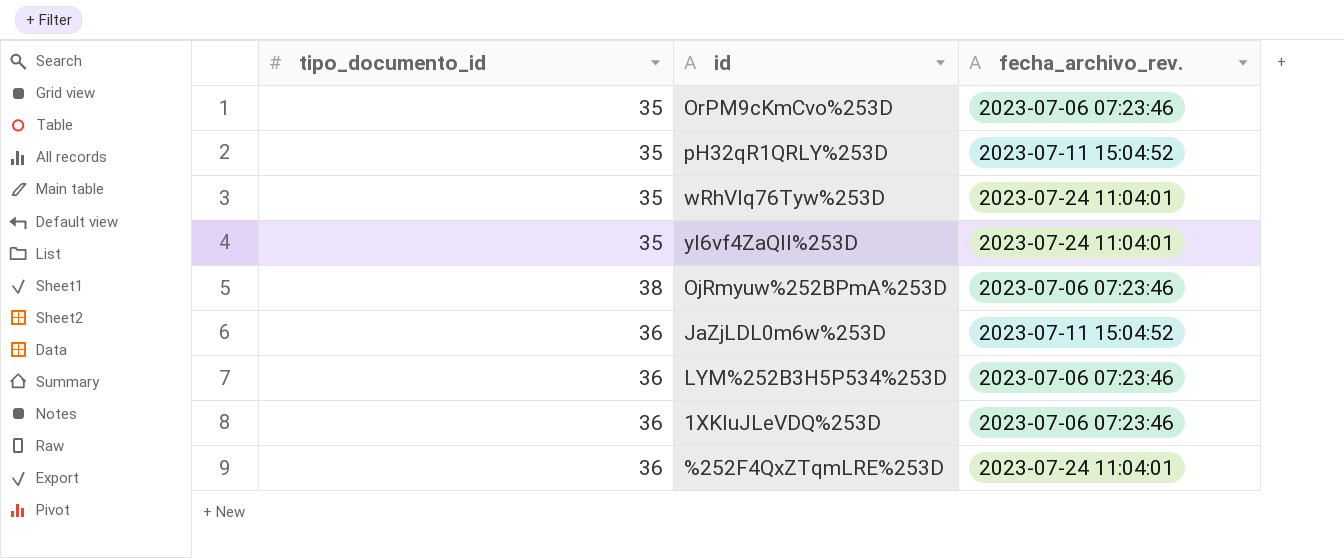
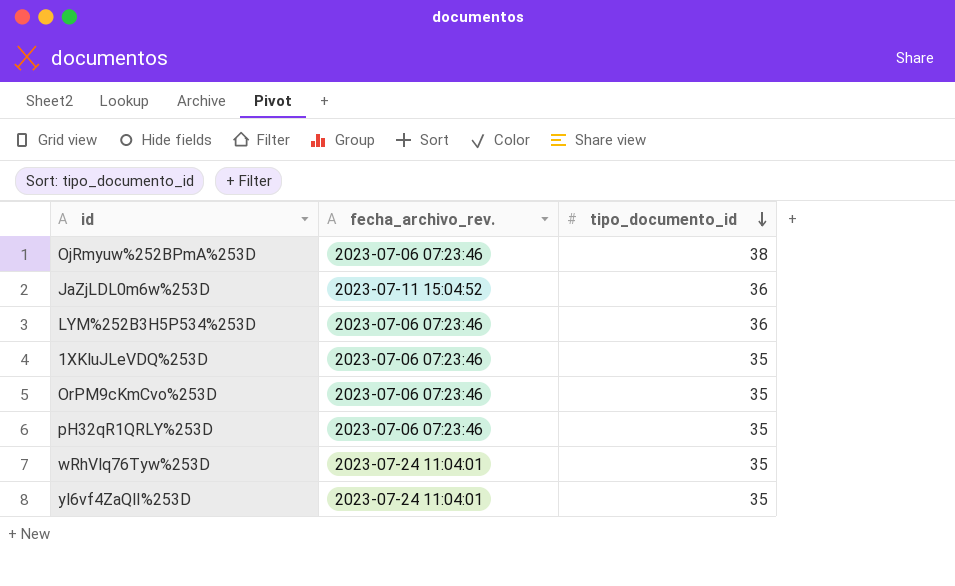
row order: none -> tipo_documento_id descending
column tipo_documento_id | position: 1 -> 3
row %252F4QxZTqmLRE%253D: 36 | 2023-07-24 11:04:01 -> none
1XKluJLeVDQ%253D | tipo_documento_id: 36 -> 35
pH32qR1QRLY%253D | fecha_archivo_rev.: 2023-07-11 15:04:52 -> 2023-07-06 07:23:46

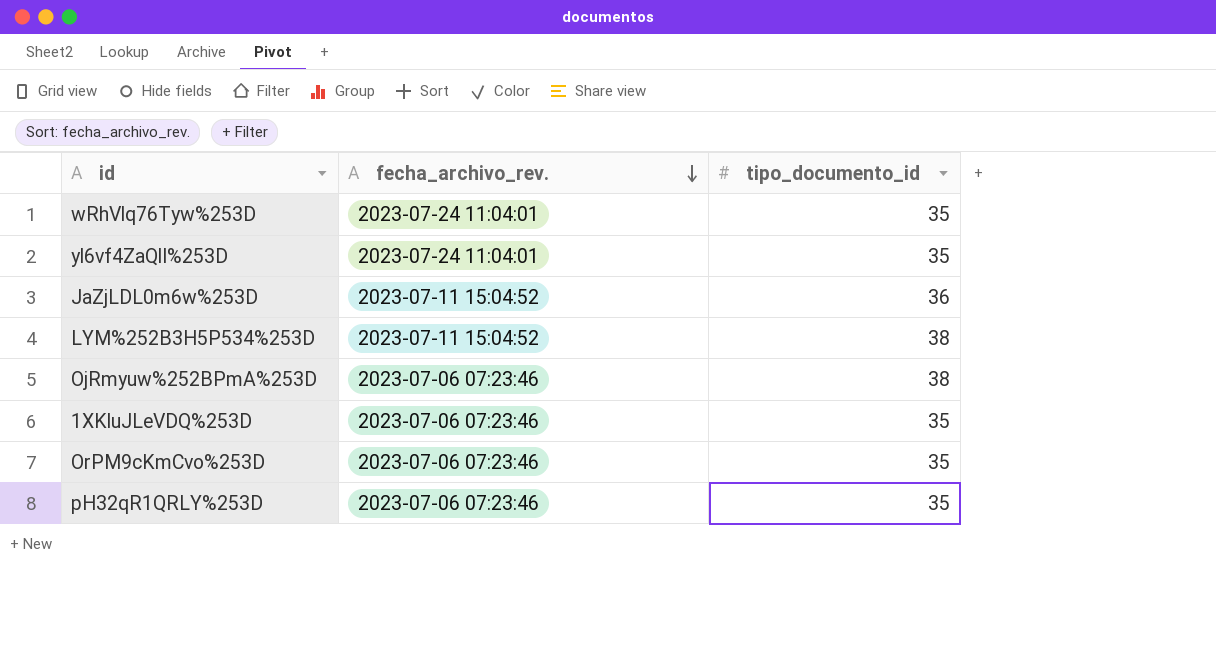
row order: tipo_documento_id descending -> fecha_archivo_rev. descending
LYM%252B3H5P534%253D | fecha_archivo_rev.: 2023-07-06 07:23:46 -> 2023-07-11 15:04:52
LYM%252B3H5P534%253D | tipo_documento_id: 36 -> 38

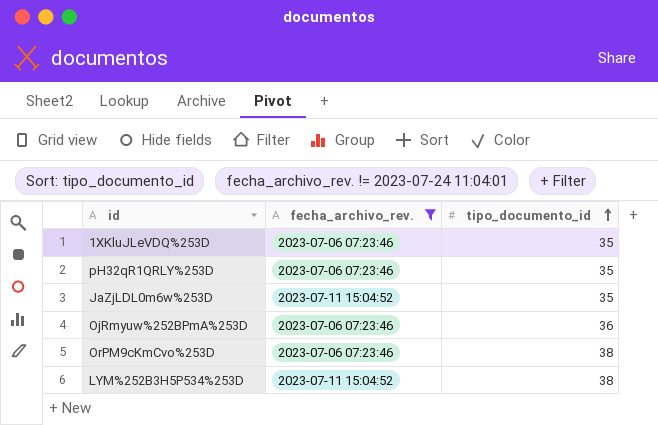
filter: none -> fecha_archivo_rev. != 2023-07-24 11:04:01
row order: fecha_archivo_rev. descending -> tipo_documento_id ascending
JaZjLDL0m6w%253D | tipo_documento_id: 36 -> 35
OjRmyuw%252BPmA%253D | tipo_documento_id: 38 -> 36
OrPM9cKmCvo%253D | tipo_documento_id: 35 -> 38

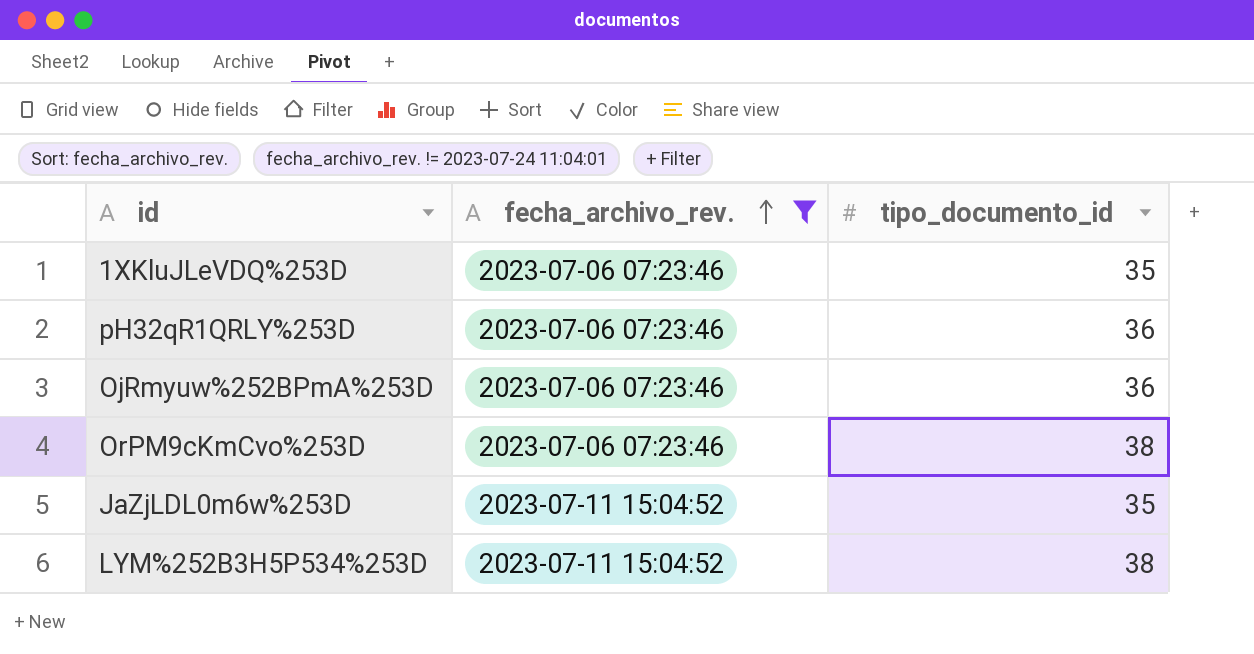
row order: tipo_documento_id ascending -> fecha_archivo_rev. ascending
pH32qR1QRLY%253D | tipo_documento_id: 35 -> 36

